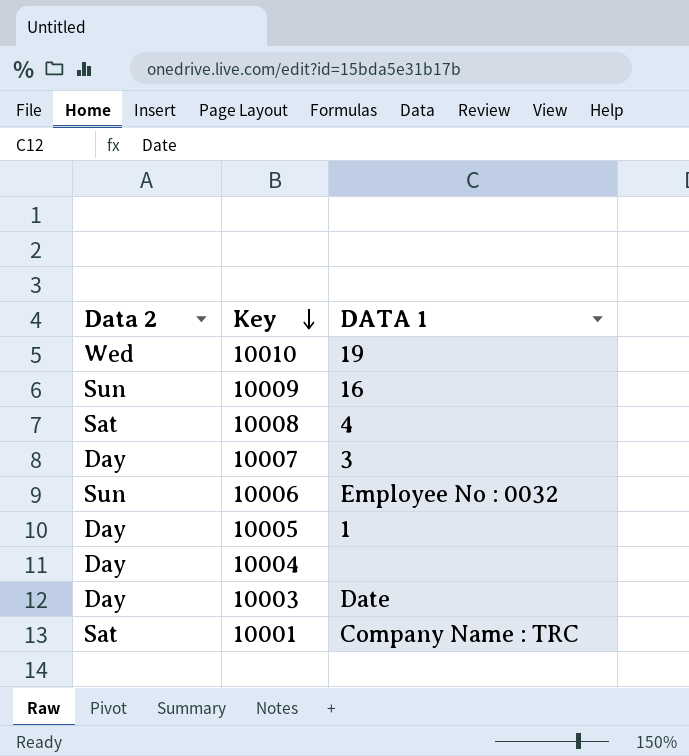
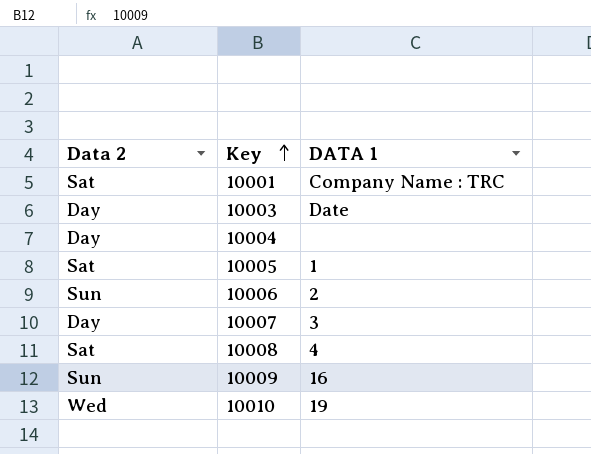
row order: Key descending -> Key ascending
10005 | Data 2: Day -> Sat
10006 | DATA 1: Employee No : 0032 -> 2

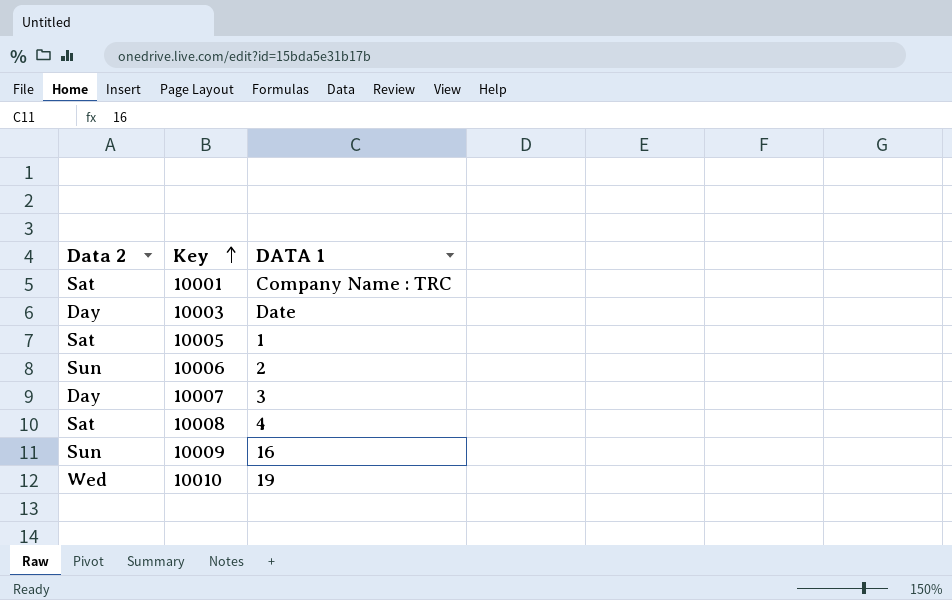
row 10004: Day | none -> none

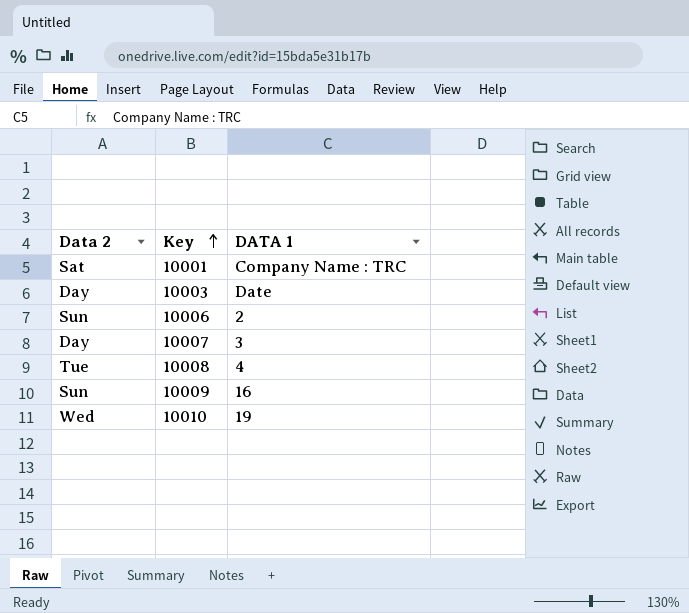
row 10005: Sat | 1 -> none
10008 | Data 2: Sat -> Tue

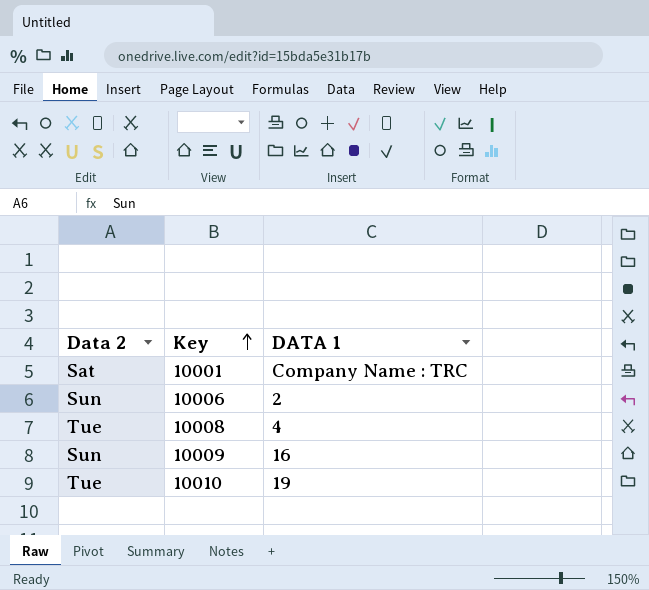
row 10003: Day | Date -> none
row 10007: Day | 3 -> none
10010 | Data 2: Wed -> Tue

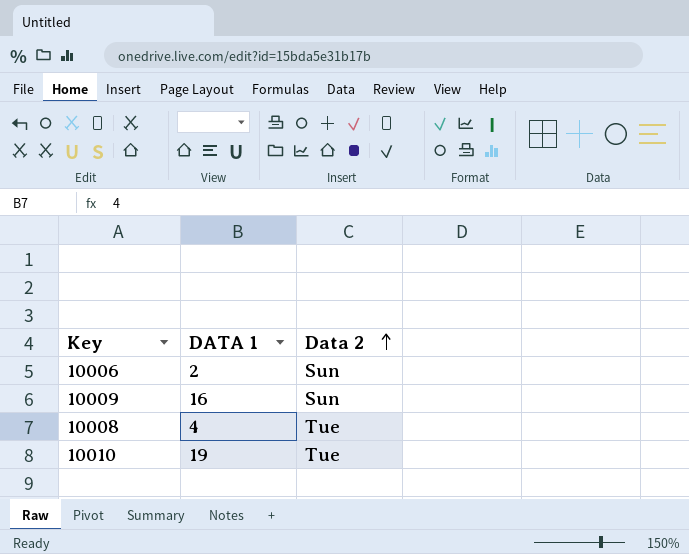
row order: Key ascending -> Data 2 ascending
column Data 2 | position: 1 -> 3
row 10001: Sat | Company Name : TRC -> none

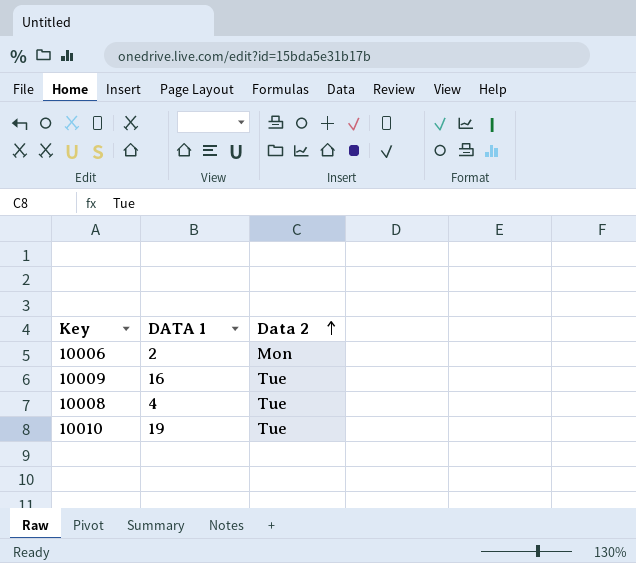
10006 | Data 2: Sun -> Mon
10009 | Data 2: Sun -> Tue

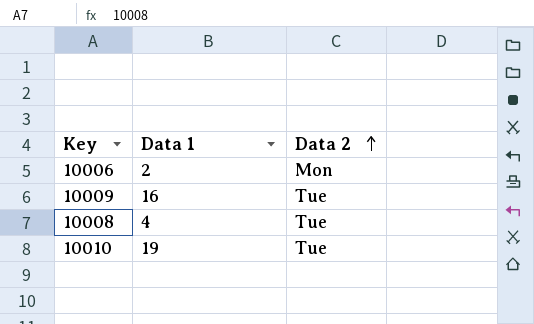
column name: DATA 1 -> Data 1

